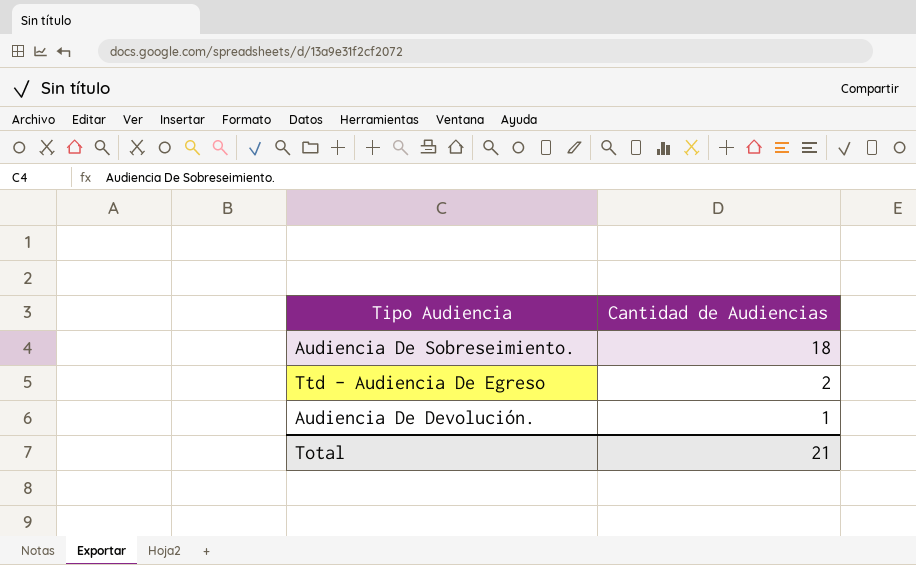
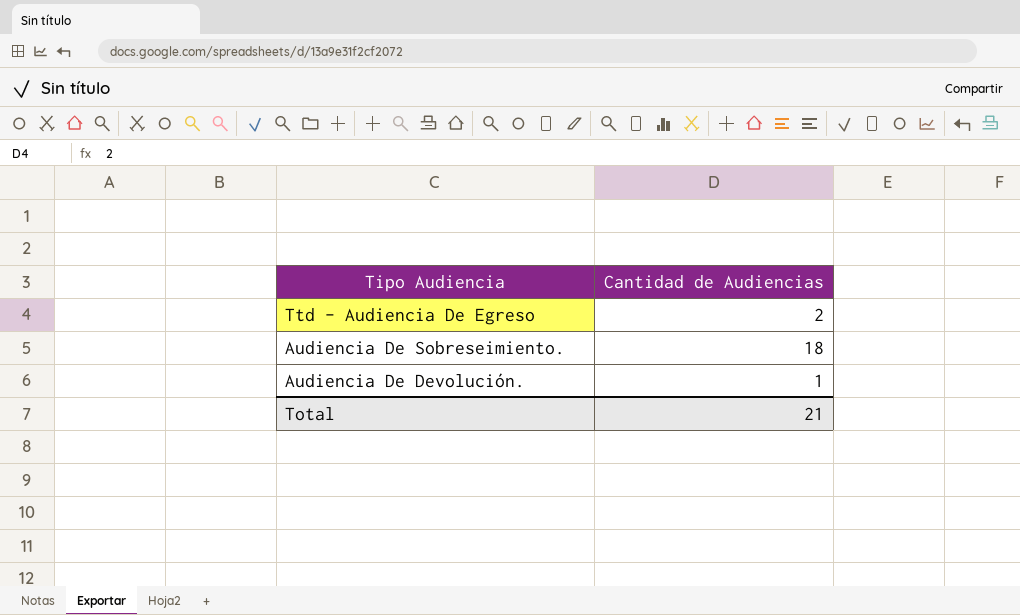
row order: Cantidad de Audiencias descending -> Tipo Audiencia descending

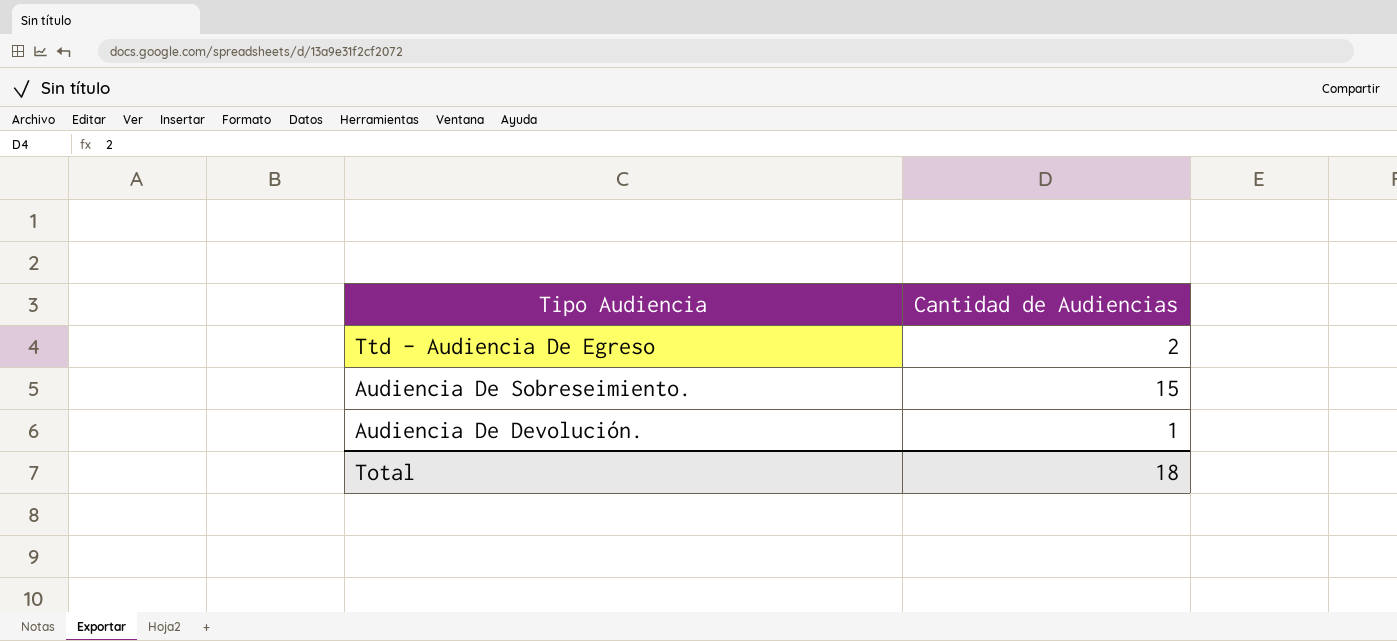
Audiencia De Sobreseimiento. | Cantidad de Audiencias: 18 -> 15
Total | Cantidad de Audiencias: 21 -> 18

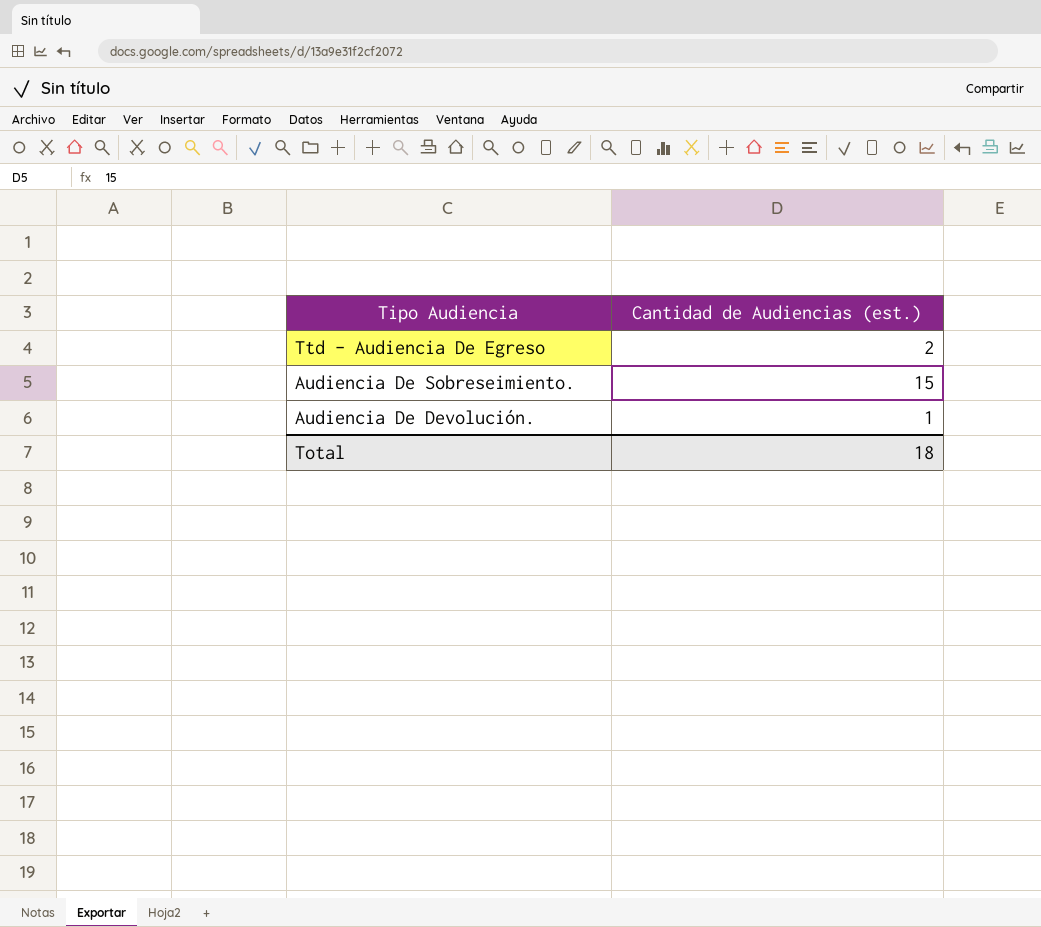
column name: Cantidad de Audiencias -> Cantidad de Audiencias (est.)

